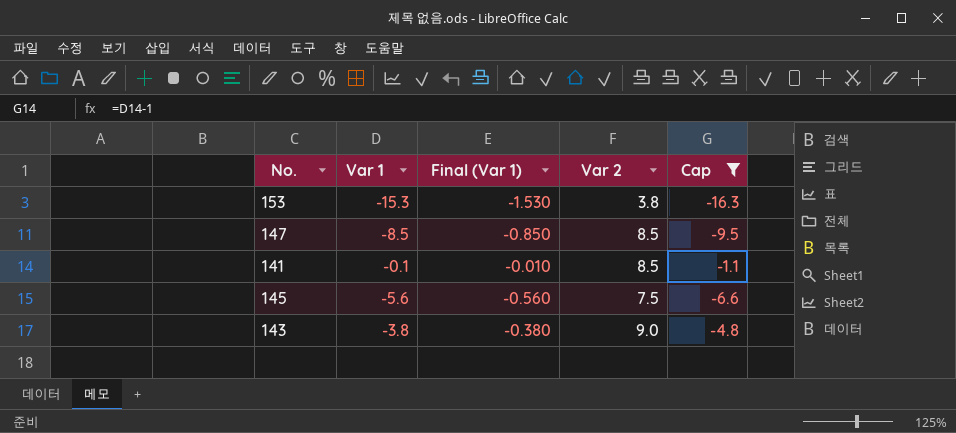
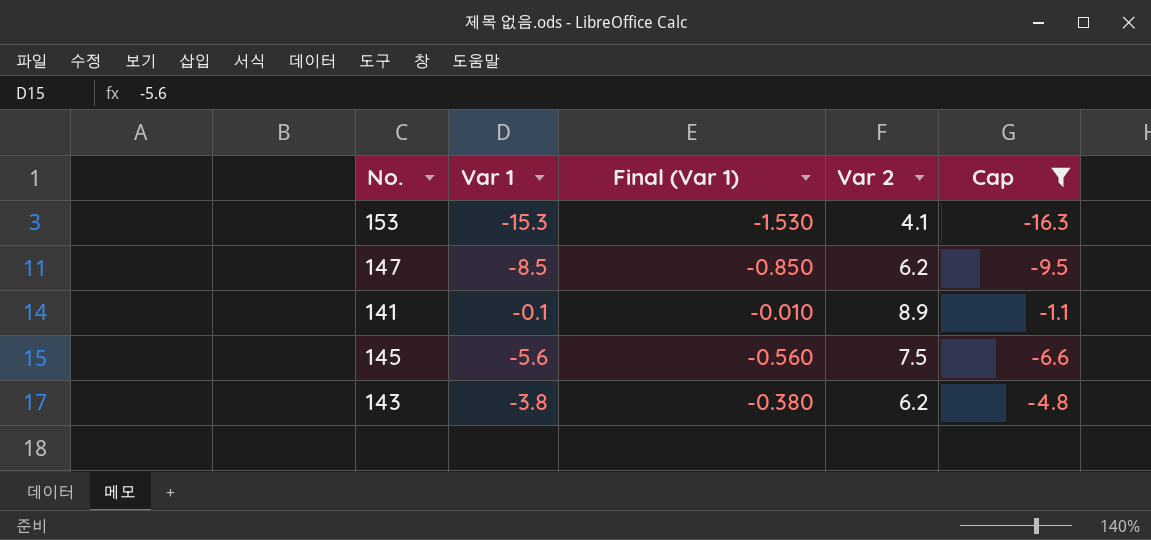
153 | Var 2: 3.8 -> 4.1
147 | Var 2: 8.5 -> 6.2
141 | Var 2: 8.5 -> 8.9
143 | Var 2: 9.0 -> 6.2

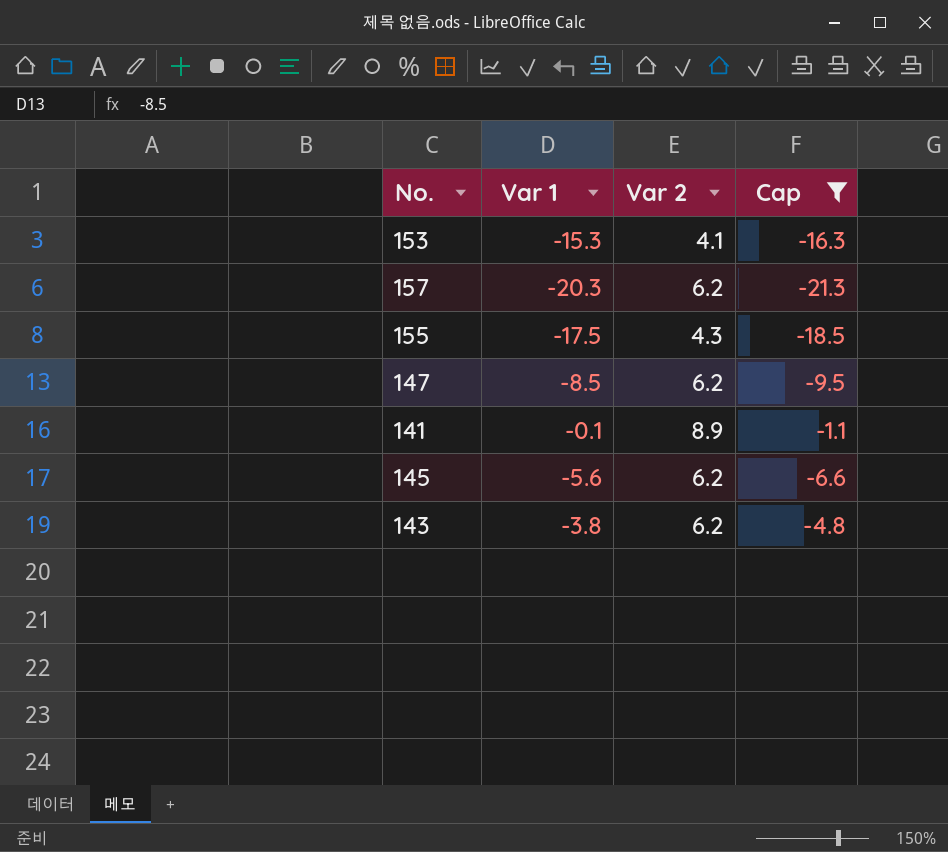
column Final (Var 1) | formula: [Var 1] * 0.1 -> none
row 157: none -> -20.3 | 6.2 | -21.3
row 155: none -> -17.5 | 4.3 | -18.5
145 | Var 2: 7.5 -> 6.2

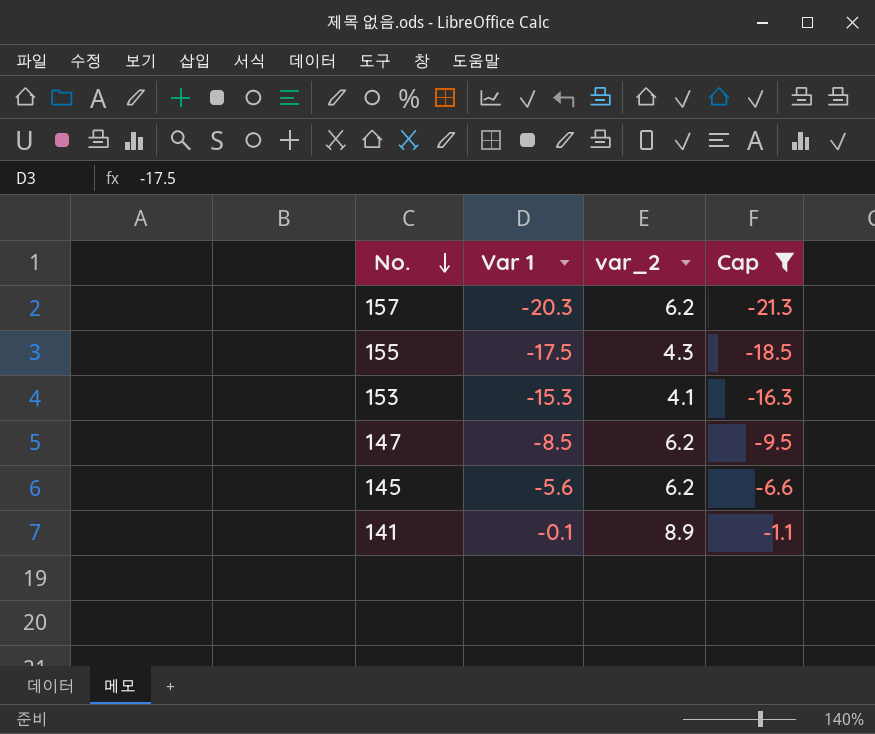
row order: none -> No. descending
column name: Var 2 -> var_2
row 143: -3.8 | 6.2 | -4.8 -> none

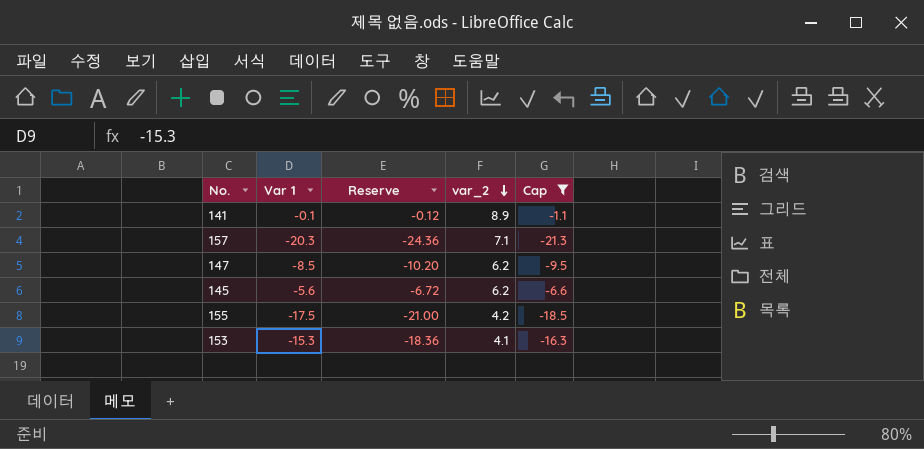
row order: No. descending -> var_2 descending
column Reserve | formula: none -> [Var 1] * 1.2
157 | var_2: 6.2 -> 7.1
155 | var_2: 4.3 -> 4.2

